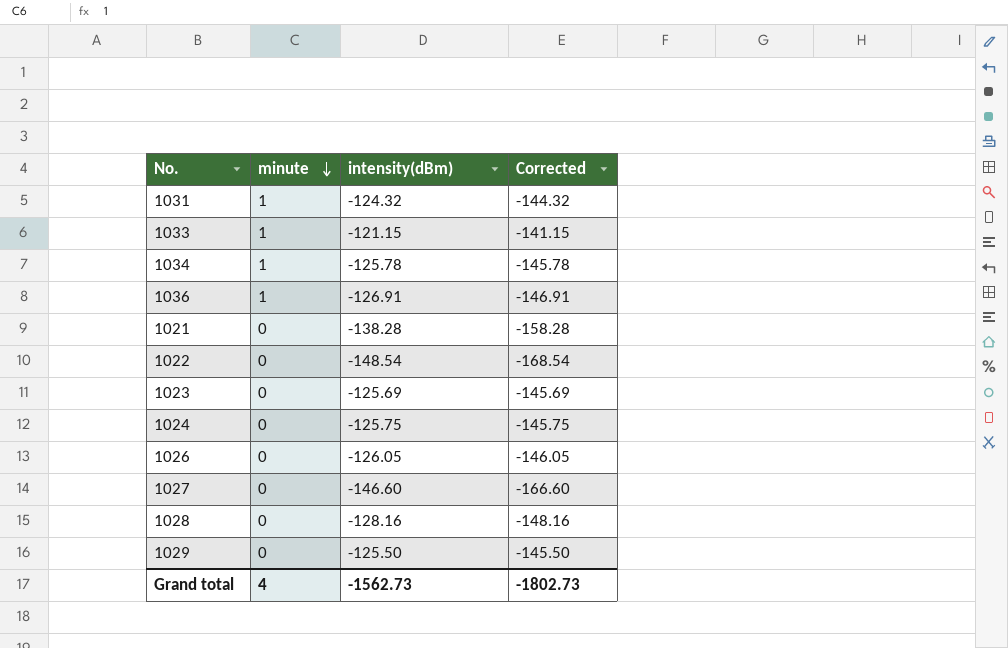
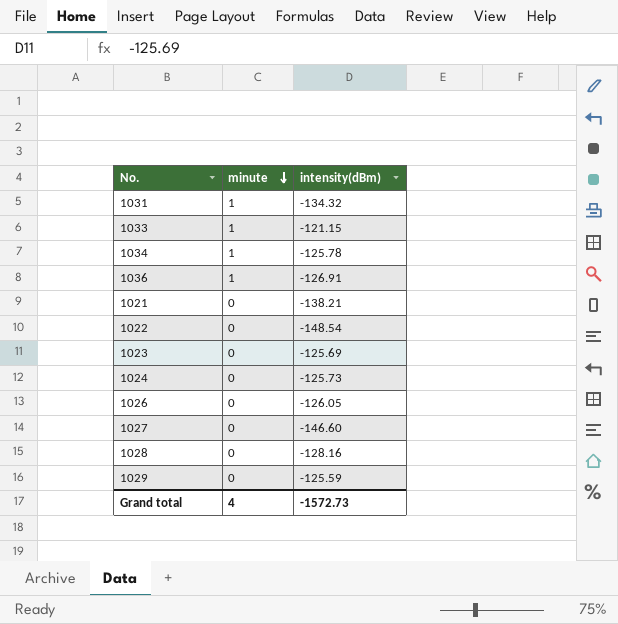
column Corrected | formula: [intensity(dBm)] - 20 -> none
1031 | intensity(dBm): -124.32 -> -134.32
1021 | intensity(dBm): -138.28 -> -138.21
1024 | intensity(dBm): -125.75 -> -125.73
1029 | intensity(dBm): -125.50 -> -125.59
Grand total | intensity(dBm): -1562.73 -> -1572.73

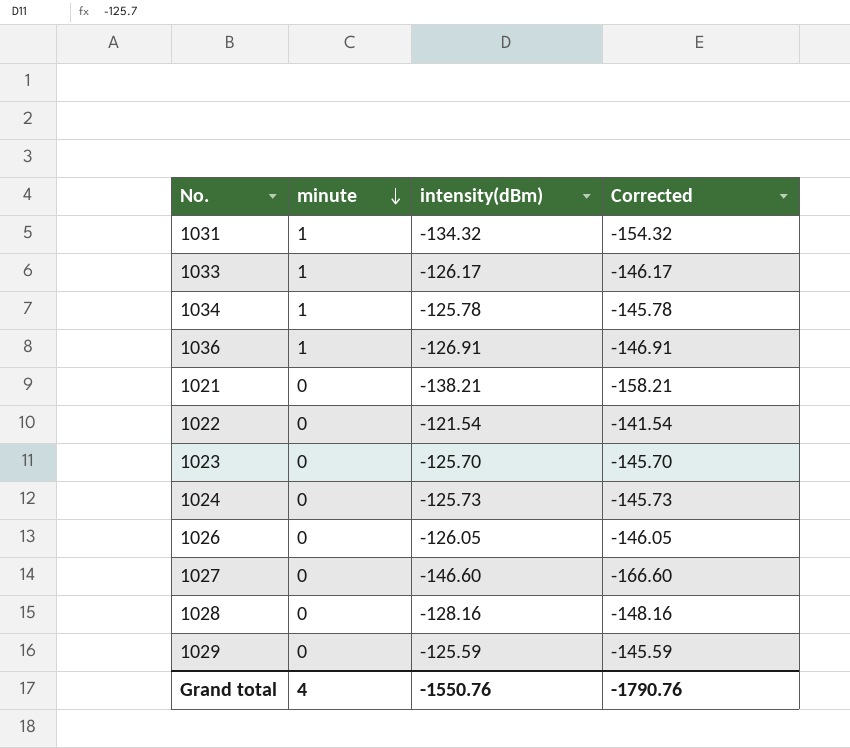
column Corrected | formula: none -> [intensity(dBm)] - 20
1033 | intensity(dBm): -121.15 -> -126.17
1022 | intensity(dBm): -148.54 -> -121.54
1023 | intensity(dBm): -125.69 -> -125.70
Grand total | intensity(dBm): -1572.73 -> -1550.76

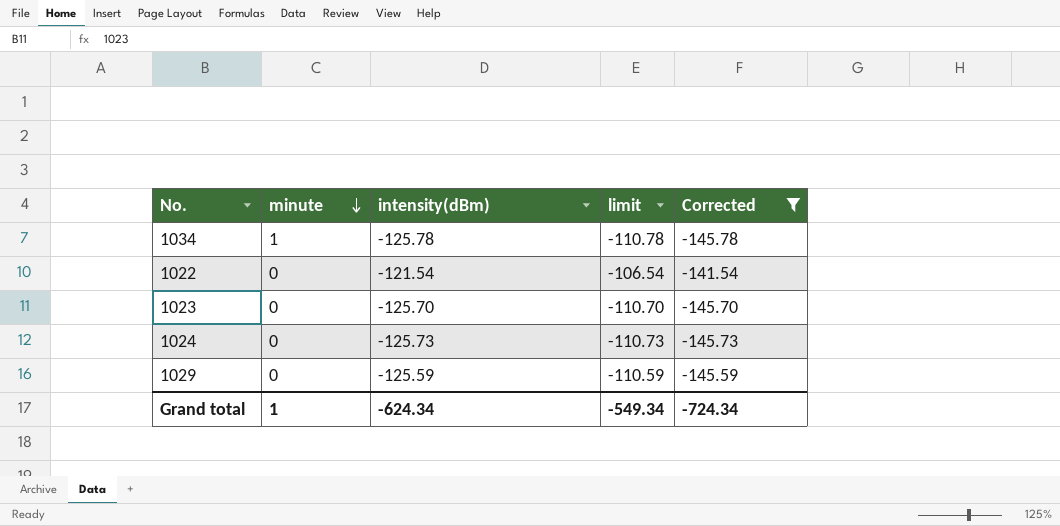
filter: none -> Corrected >= -145.78
column limit | formula: none -> [intensity(dBm)] + 15
Grand total | minute: 4 -> 1
Grand total | intensity(dBm): -1550.76 -> -624.34
Grand total | Corrected: -1790.76 -> -724.34

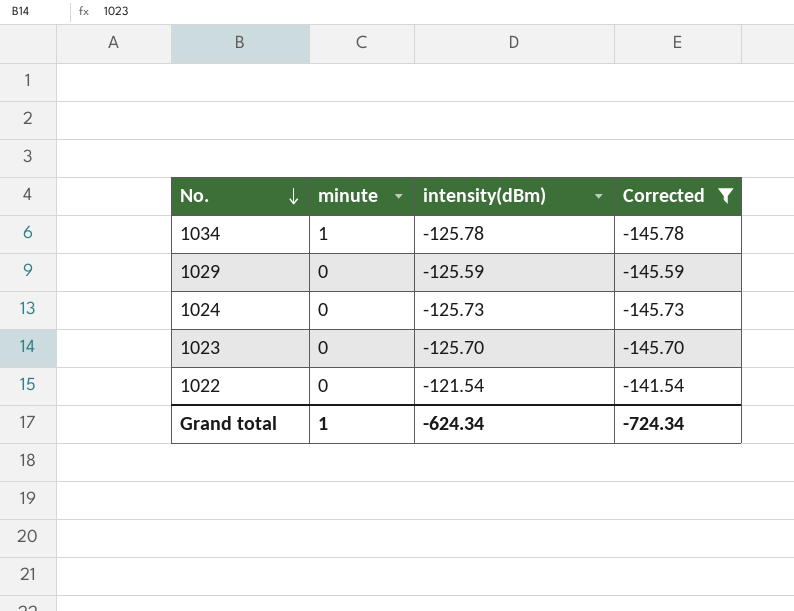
row order: minute descending -> No. descending
column limit | formula: [intensity(dBm)] + 15 -> none

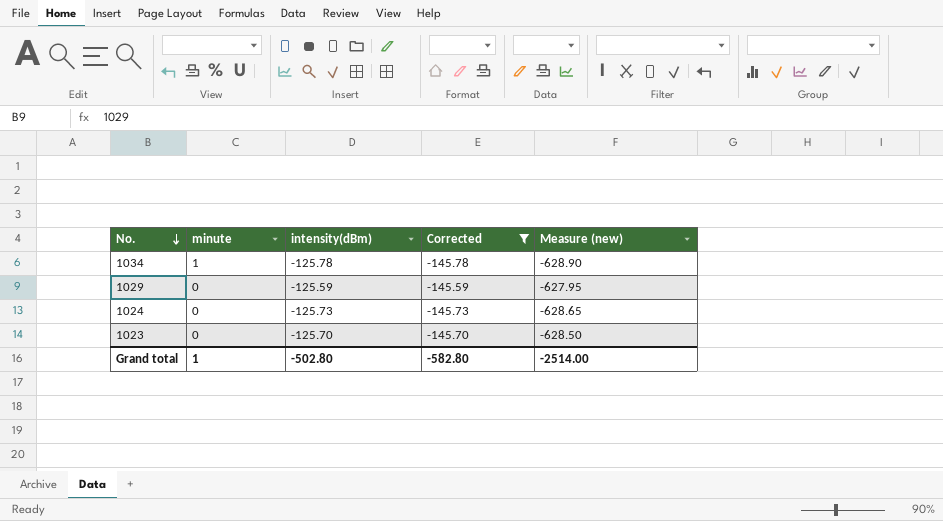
column Measure (new) | formula: none -> [intensity(dBm)] * 5
row 1022: 0 | -121.54 | -141.54 -> none
Grand total | intensity(dBm): -624.34 -> -502.80
Grand total | Corrected: -724.34 -> -582.80

